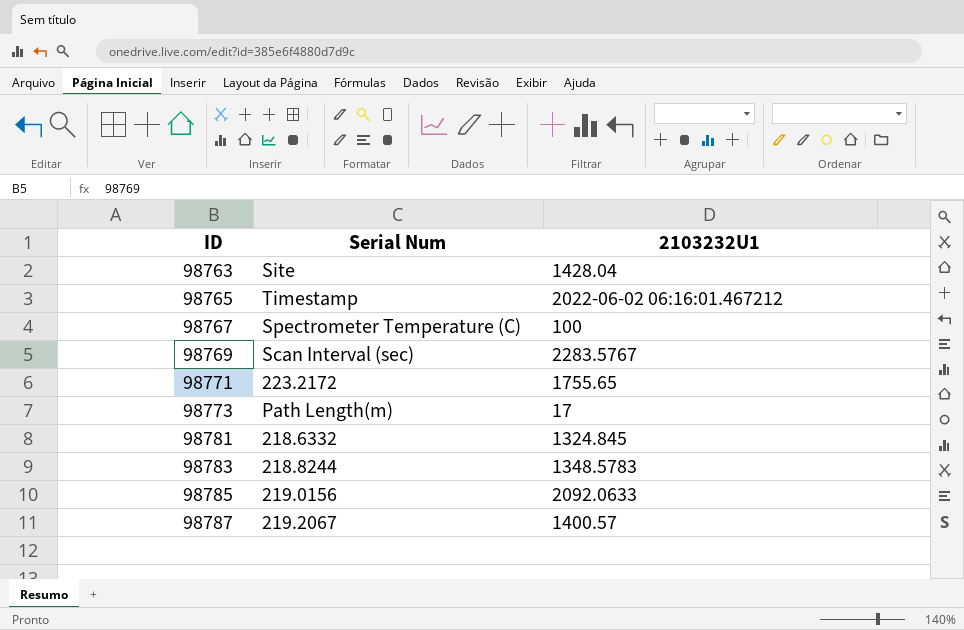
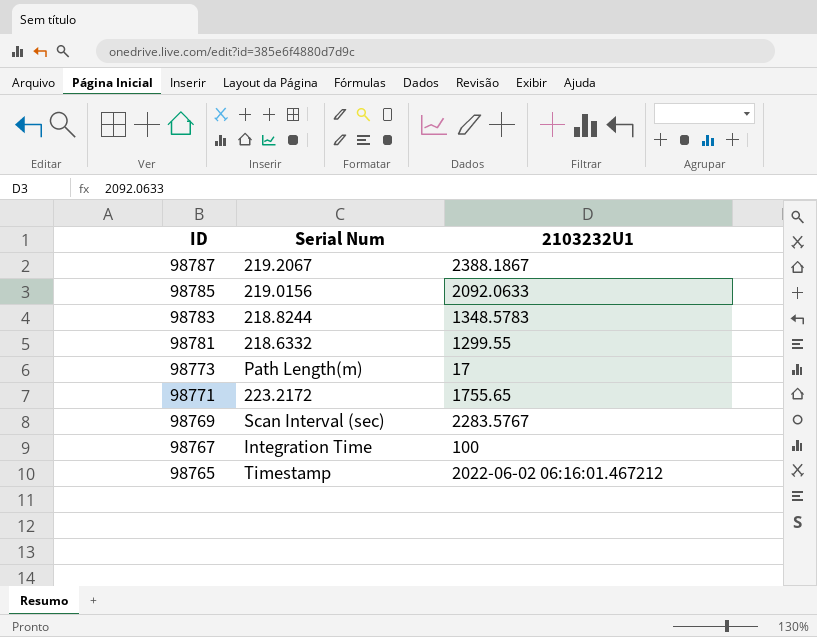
row order: ID ascending -> ID descending
row 98763: Site | 1428.04 -> none
98787 | 2103232U1: 1400.57 -> 2388.1867
98781 | 2103232U1: 1324.845 -> 1299.55
98767 | Serial Num: Spectrometer Temperature (C) -> Integration Time

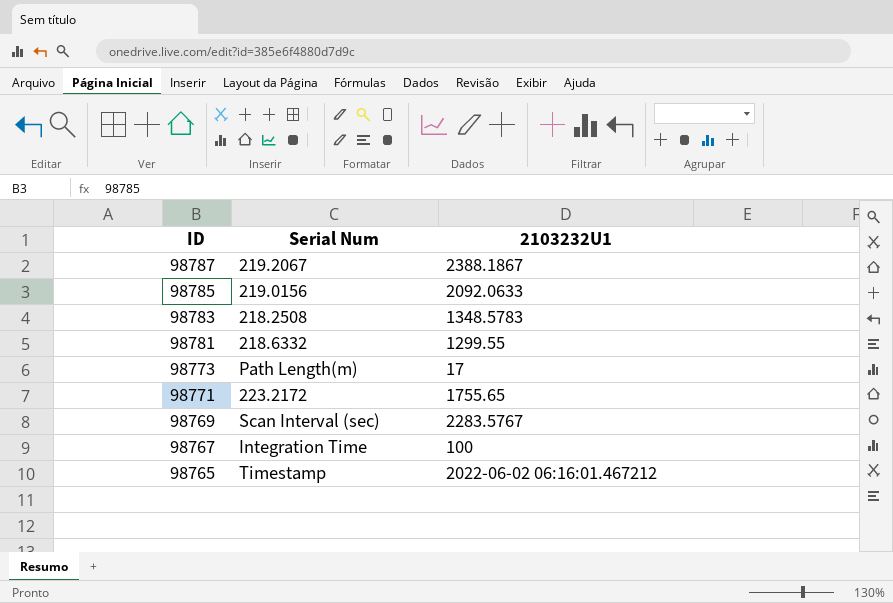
98783 | Serial Num: 218.8244 -> 218.2508

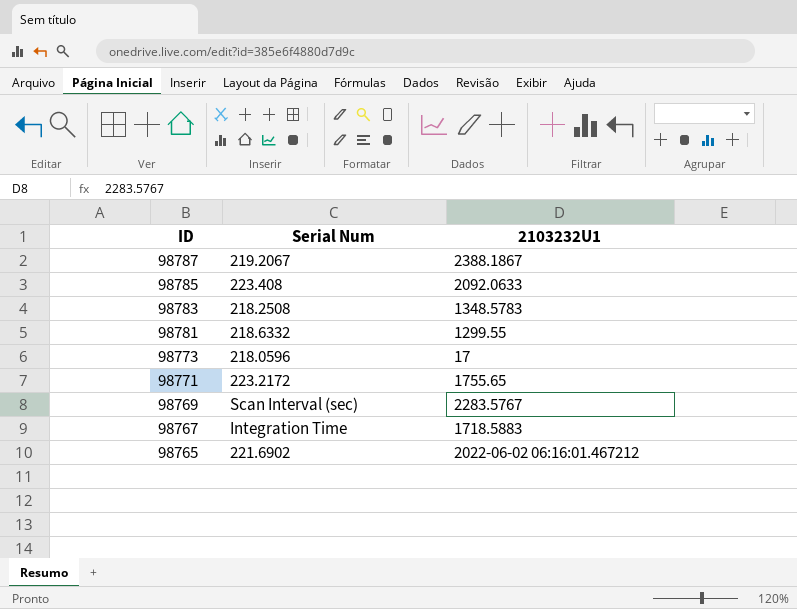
98785 | Serial Num: 219.0156 -> 223.408
98773 | Serial Num: Path Length(m) -> 218.0596
98767 | 2103232U1: 100 -> 1718.5883
98765 | Serial Num: Timestamp -> 221.6902

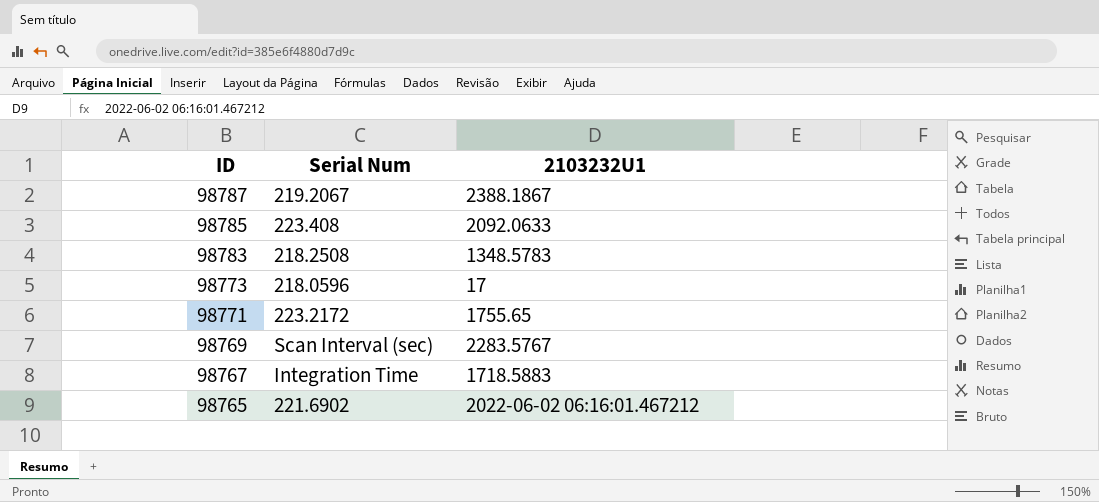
row 98781: 218.6332 | 1299.55 -> none

